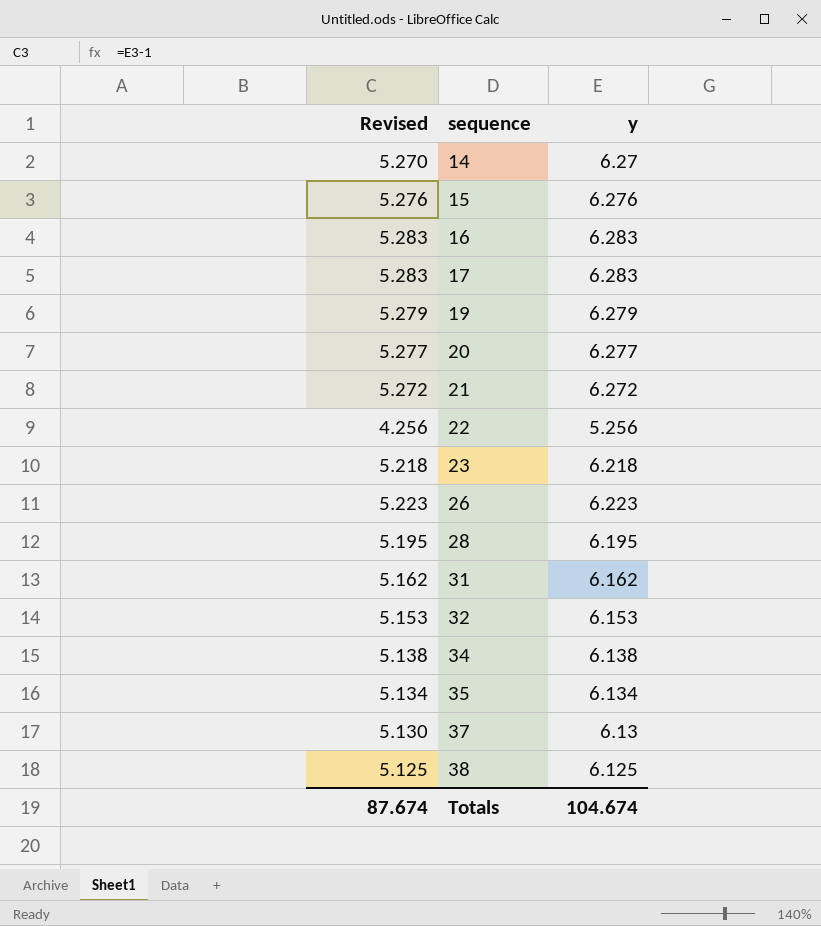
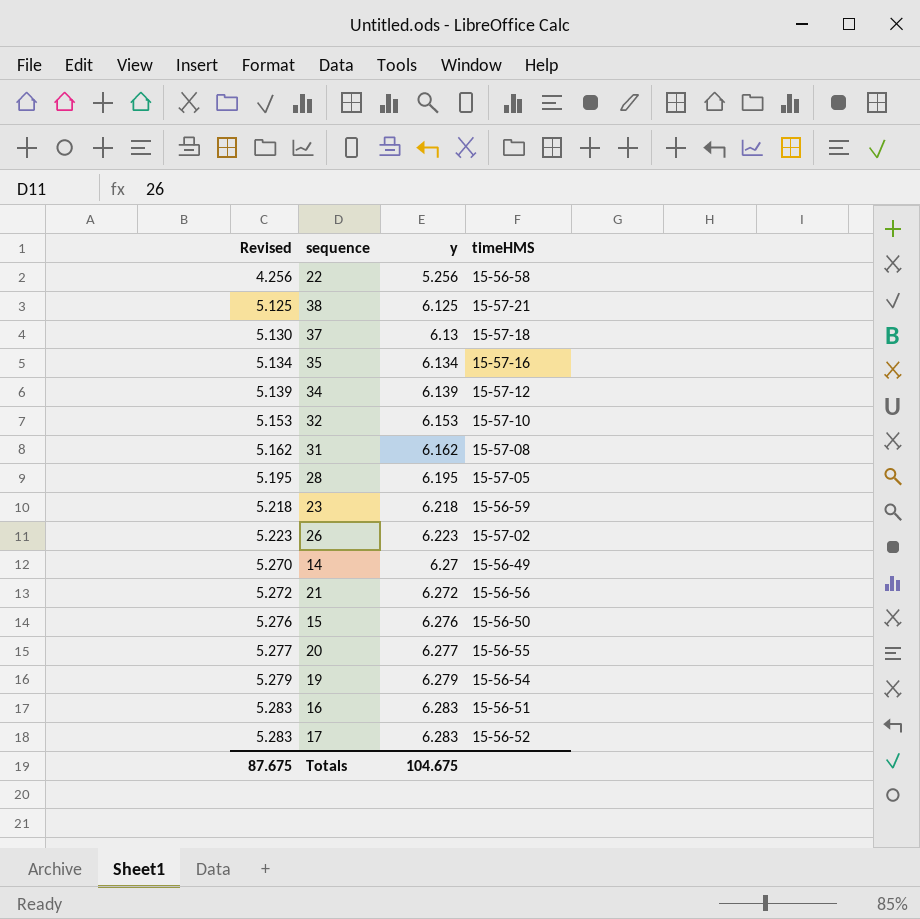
row order: sequence ascending -> Revised ascending
column timeHMS | position: none -> 4
34 | Revised: 5.138 -> 5.139
34 | y: 6.138 -> 6.139
Totals | Revised: 87.674 -> 87.675
Totals | y: 104.674 -> 104.675

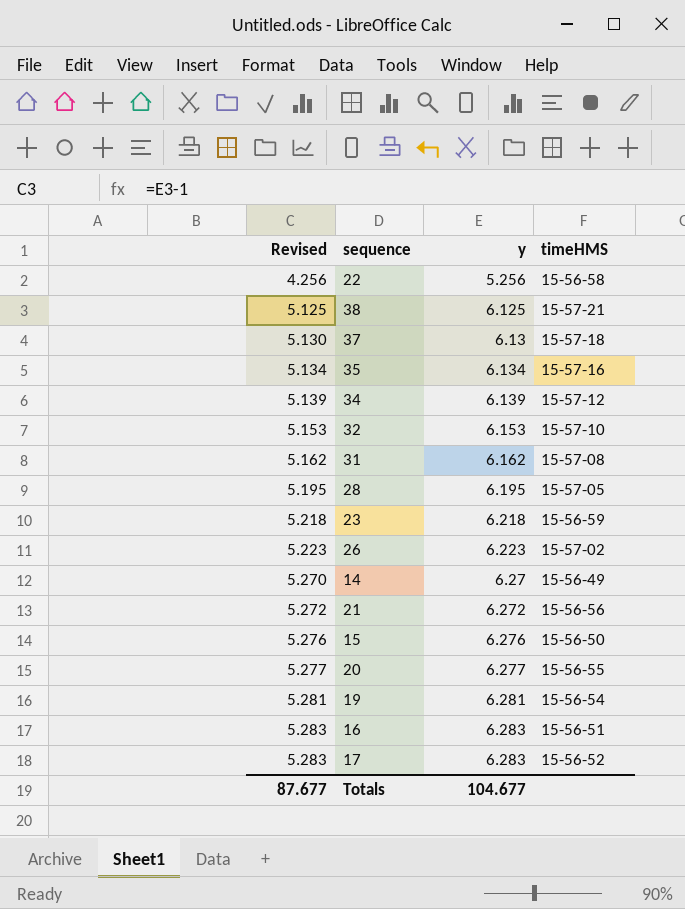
19 | Revised: 5.279 -> 5.281
19 | y: 6.279 -> 6.281
Totals | Revised: 87.675 -> 87.677
Totals | y: 104.675 -> 104.677

